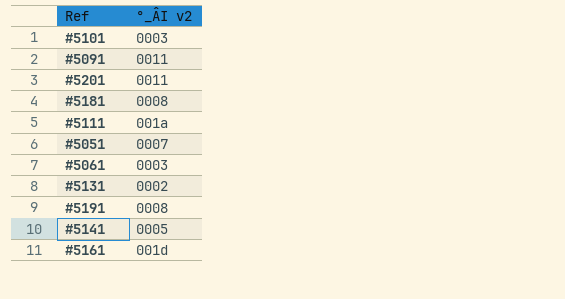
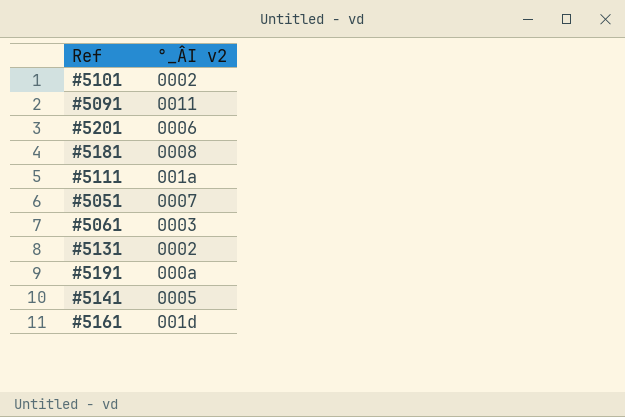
#5101 | °_ÂI v2: 0003 -> 0002
#5201 | °_ÂI v2: 0011 -> 0006
#5191 | °_ÂI v2: 0008 -> 000a

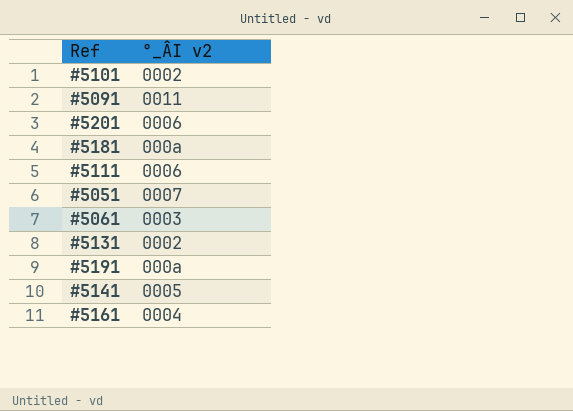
#5181 | °_ÂI v2: 0008 -> 000a
#5111 | °_ÂI v2: 001a -> 0006
#5161 | °_ÂI v2: 001d -> 0004

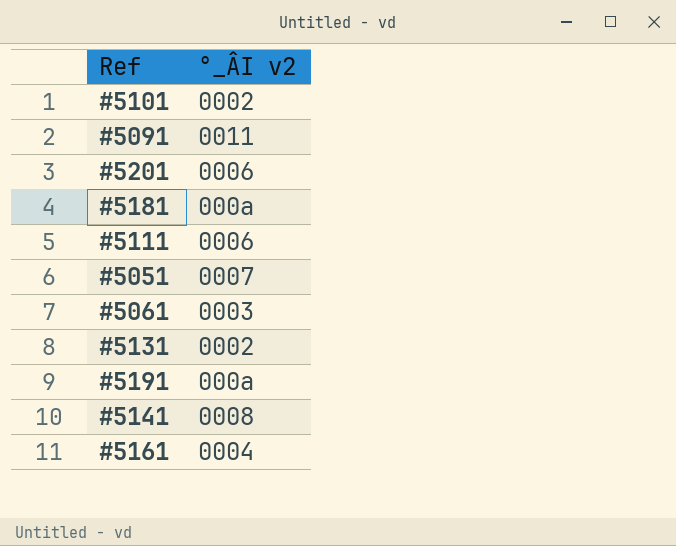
#5141 | °_ÂI v2: 0005 -> 0008

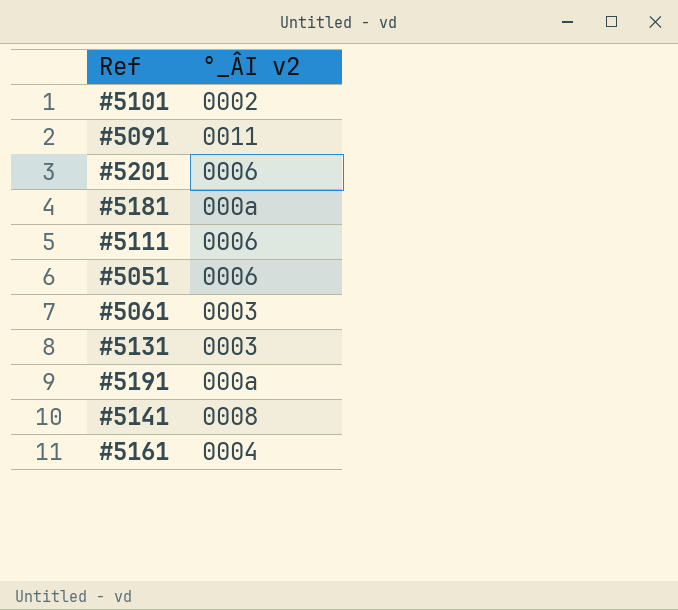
#5051 | °_ÂI v2: 0007 -> 0006
#5131 | °_ÂI v2: 0002 -> 0003

